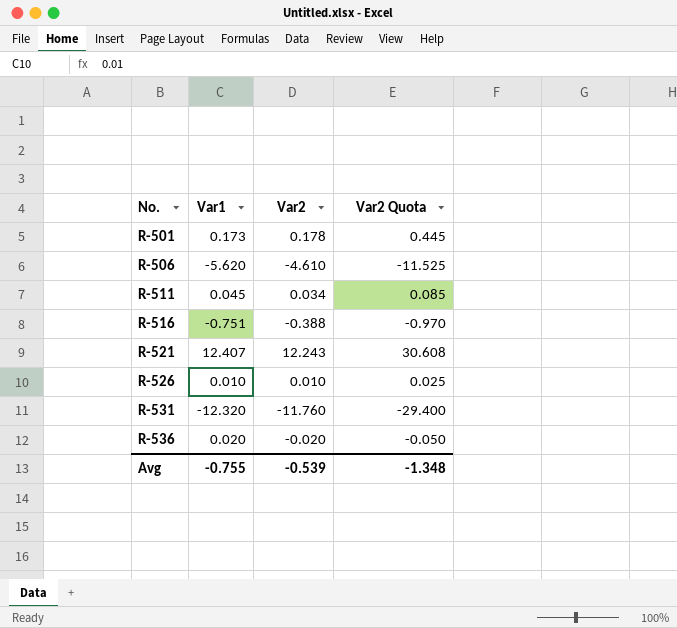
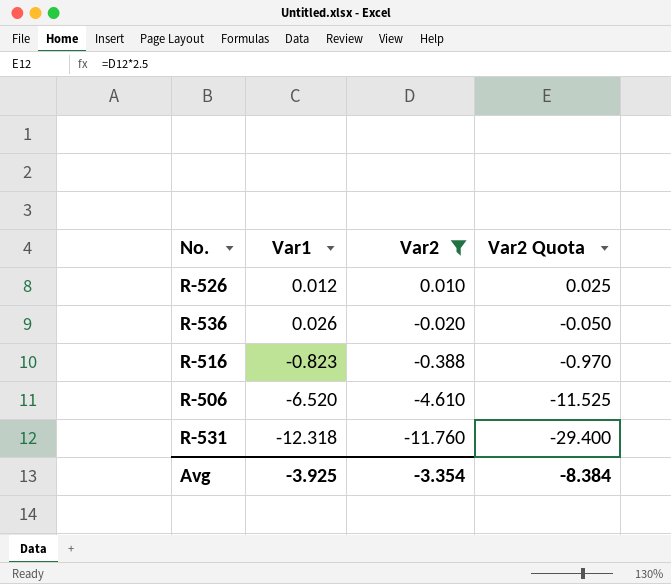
filter: none -> Var2 <= 0.010
row order: No. ascending -> Var2 descending
R-526 | Var1: 0.010 -> 0.012
R-536 | Var1: 0.020 -> 0.026
R-516 | Var1: -0.751 -> -0.823
R-506 | Var1: -5.620 -> -6.520
R-531 | Var1: -12.320 -> -12.318
Avg | Var1: -0.755 -> -3.925
Avg | Var2: -0.539 -> -3.354
Avg | Var2 Quota: -1.348 -> -8.384

